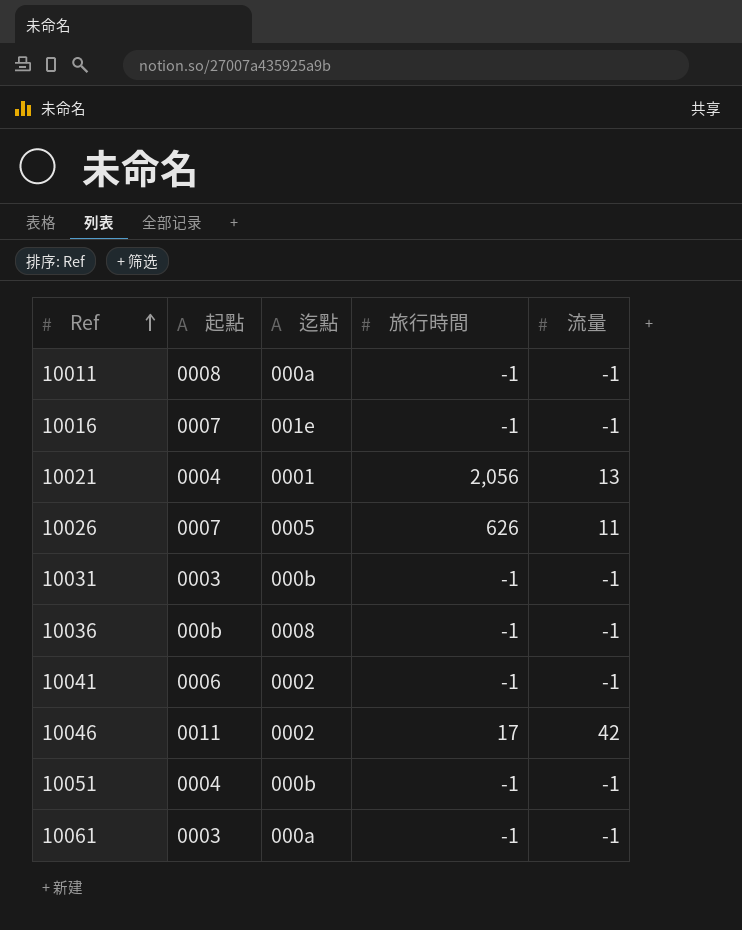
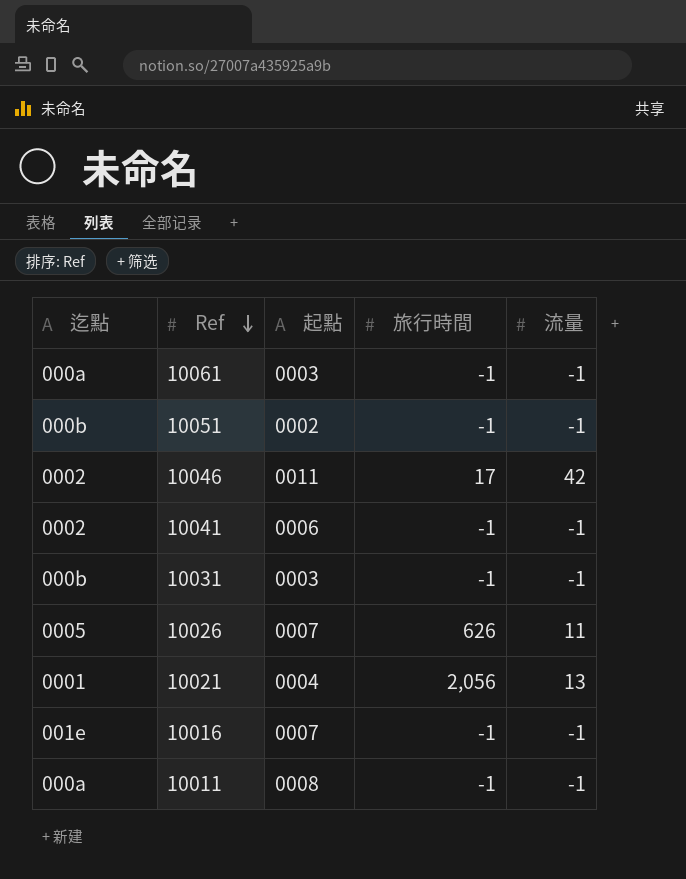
row order: Ref ascending -> Ref descending
column 迄點 | position: 3 -> 1
row 10036: 000b | 0008 | -1 | -1 -> none
10051 | 起點: 0004 -> 0002

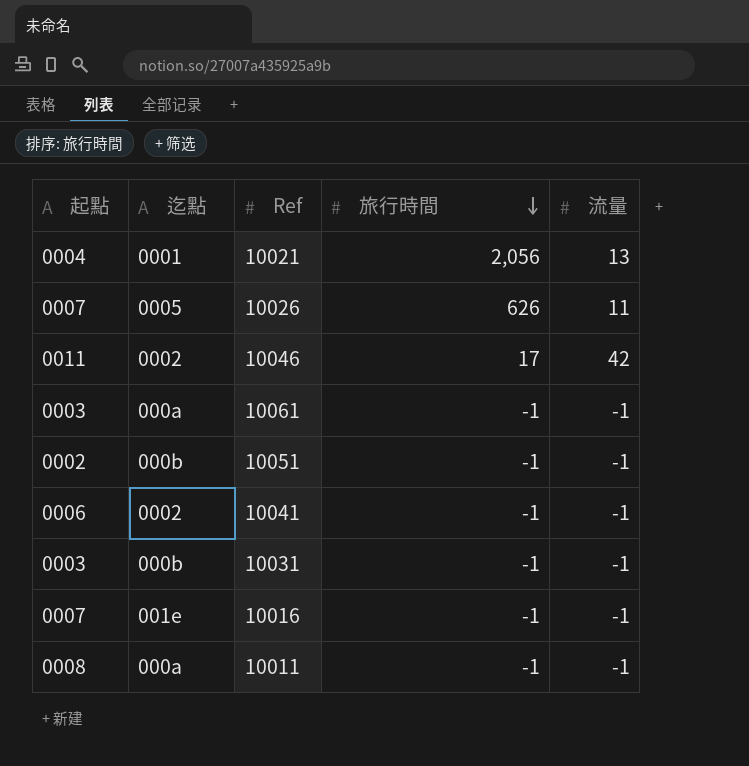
row order: Ref descending -> 旅行時間 descending
column 起點 | position: 3 -> 1

